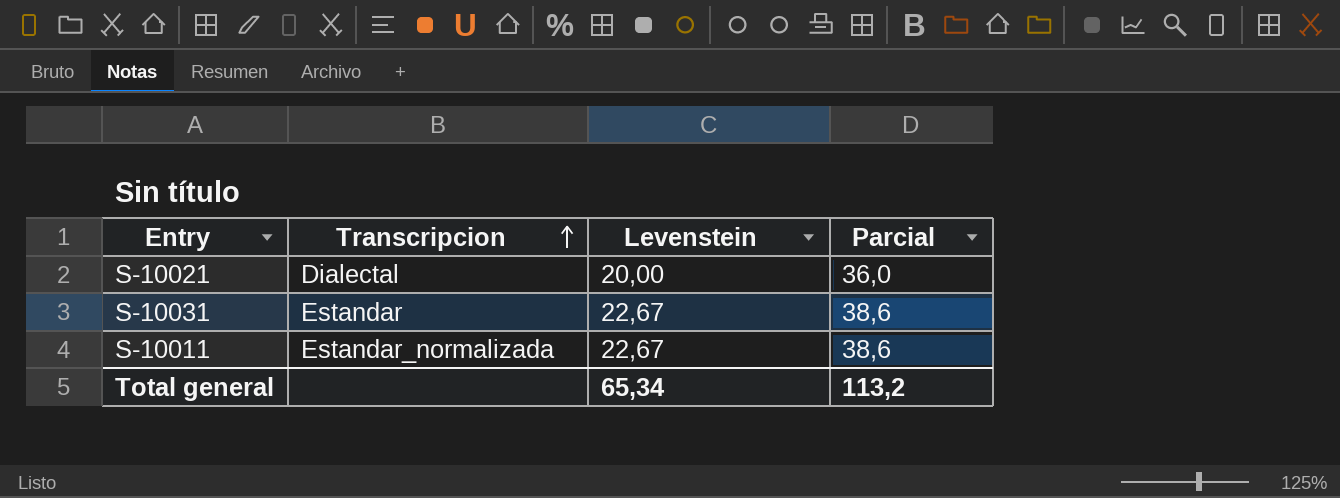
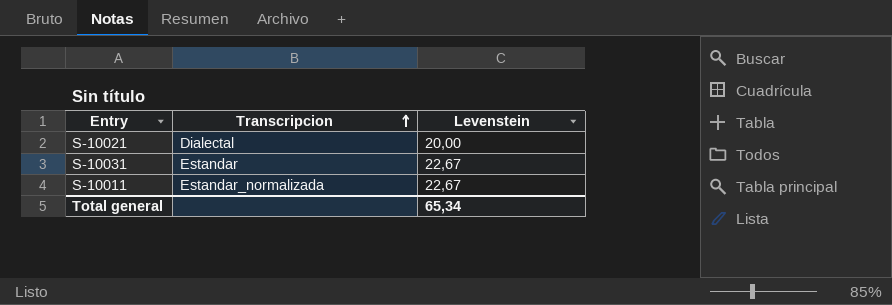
column Parcial | position: 4 -> none

